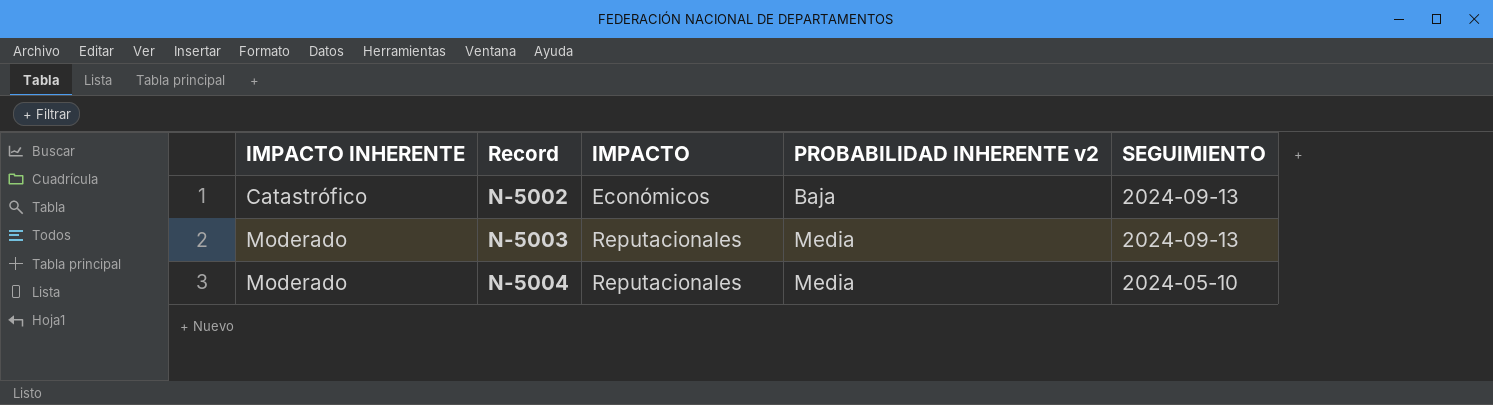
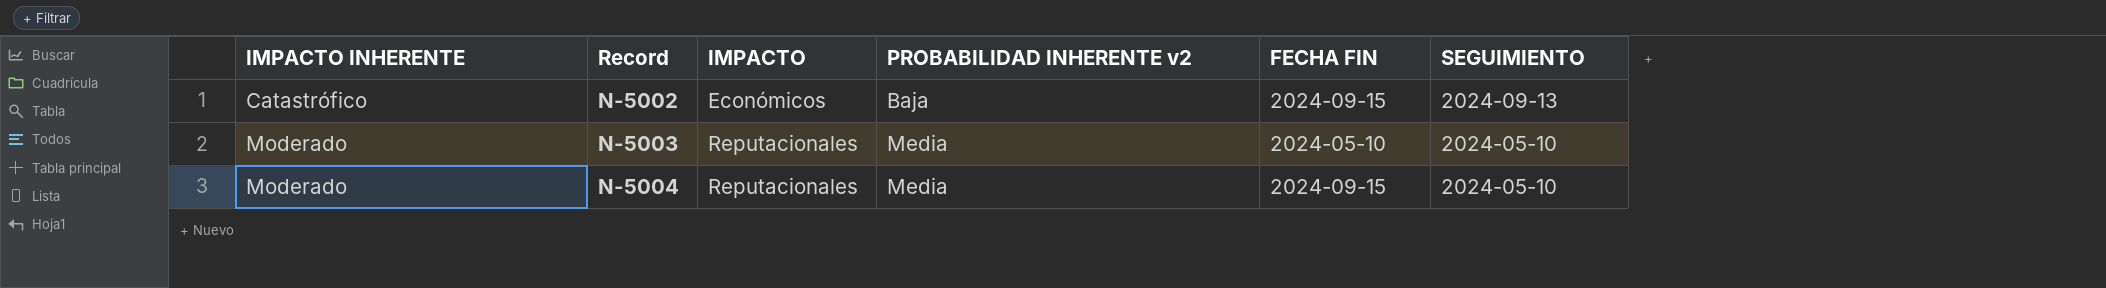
column FECHA FIN | position: none -> 5
N-5003 | SEGUIMIENTO: 2024-09-13 -> 2024-05-10

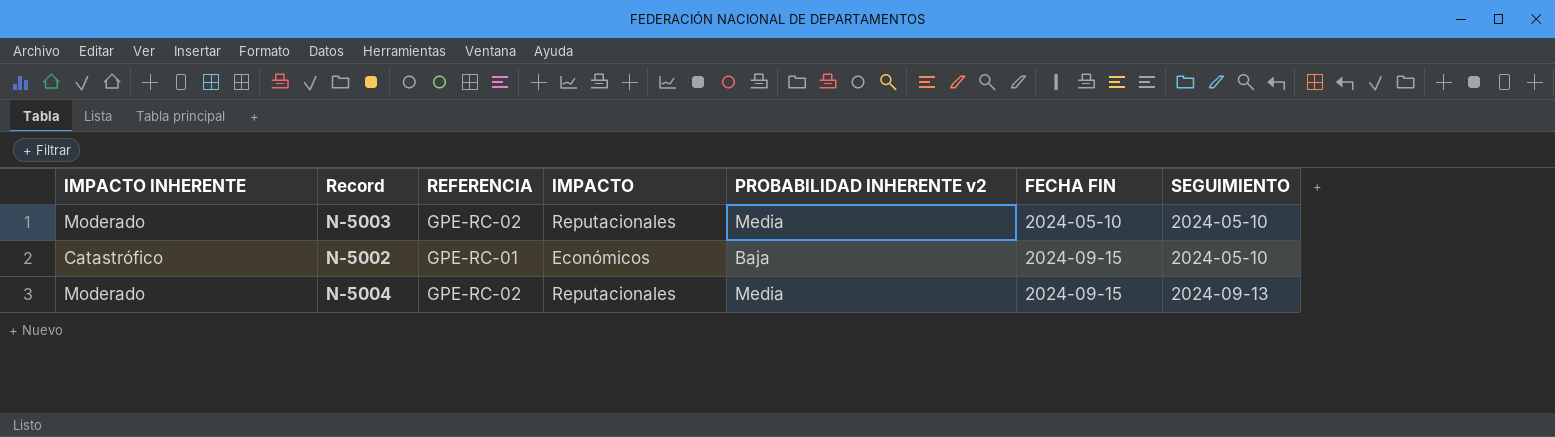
row order: IMPACTO INHERENTE ascending -> FECHA FIN ascending
column REFERENCIA | position: none -> 3
N-5002 | SEGUIMIENTO: 2024-09-13 -> 2024-05-10
N-5004 | SEGUIMIENTO: 2024-05-10 -> 2024-09-13

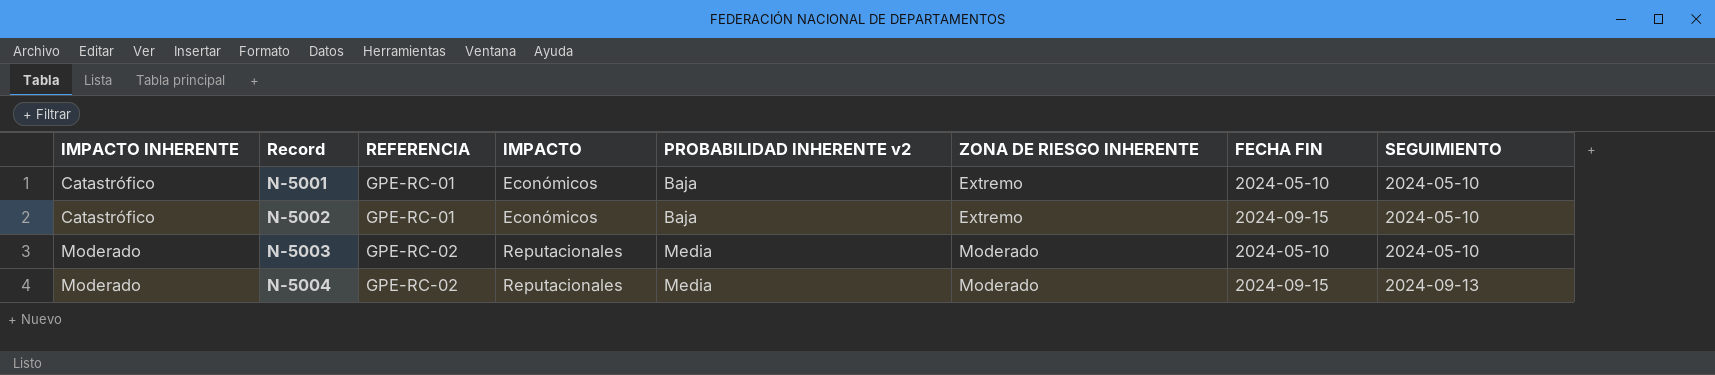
row order: FECHA FIN ascending -> IMPACTO INHERENTE ascending
column ZONA DE RIESGO INHERENTE | position: none -> 6
row N-5001: none -> Catastrófico | GPE-RC-01 | Económicos | Baja | Extremo | 2024-05-10 | 2024-05-10

